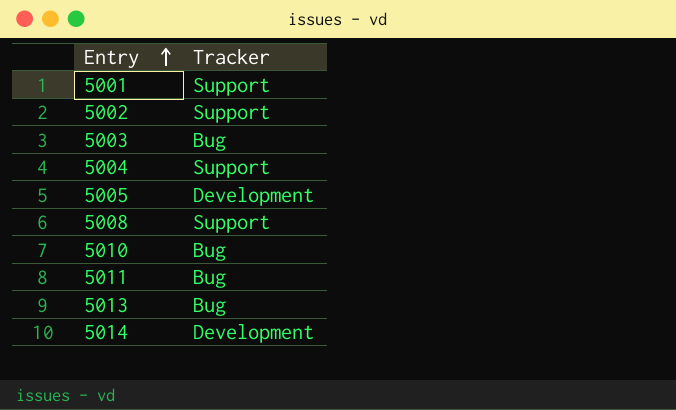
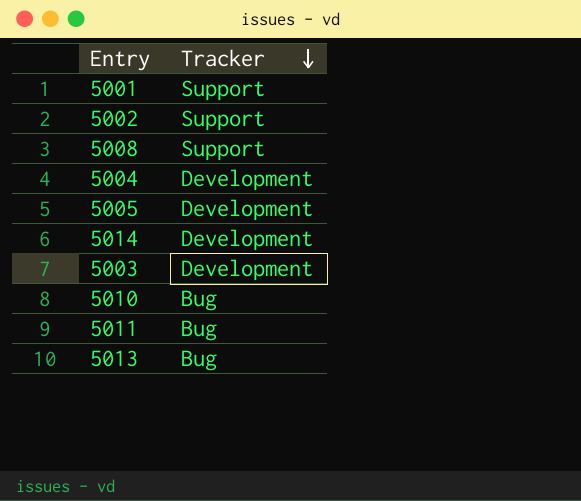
row order: Entry ascending -> Tracker descending
5004 | Tracker: Support -> Development
5003 | Tracker: Bug -> Development

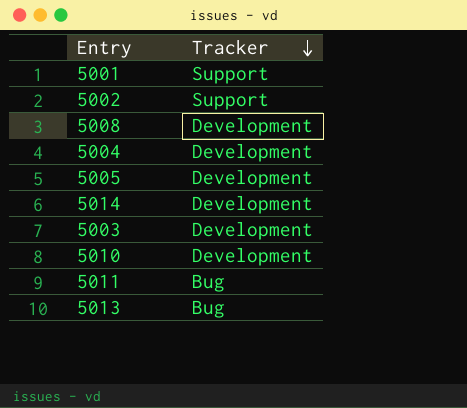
5008 | Tracker: Support -> Development
5010 | Tracker: Bug -> Development

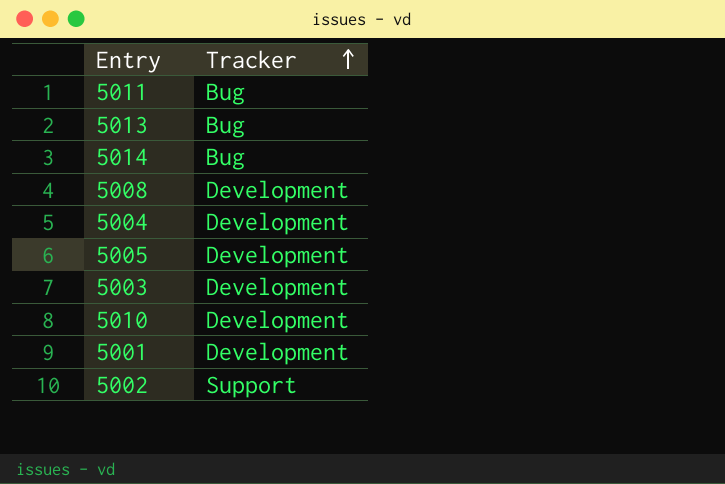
row order: Tracker descending -> Tracker ascending
5014 | Tracker: Development -> Bug
5001 | Tracker: Support -> Development

